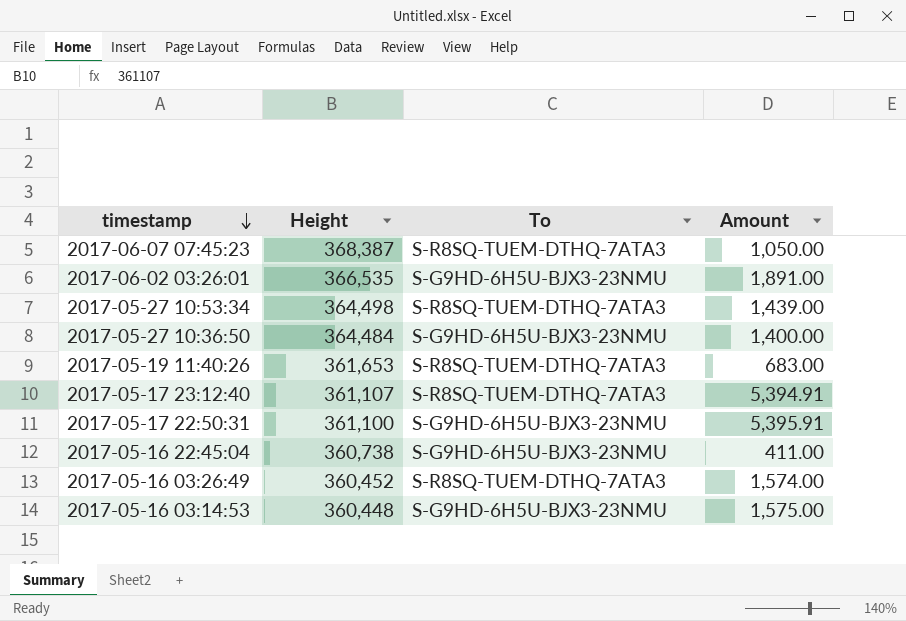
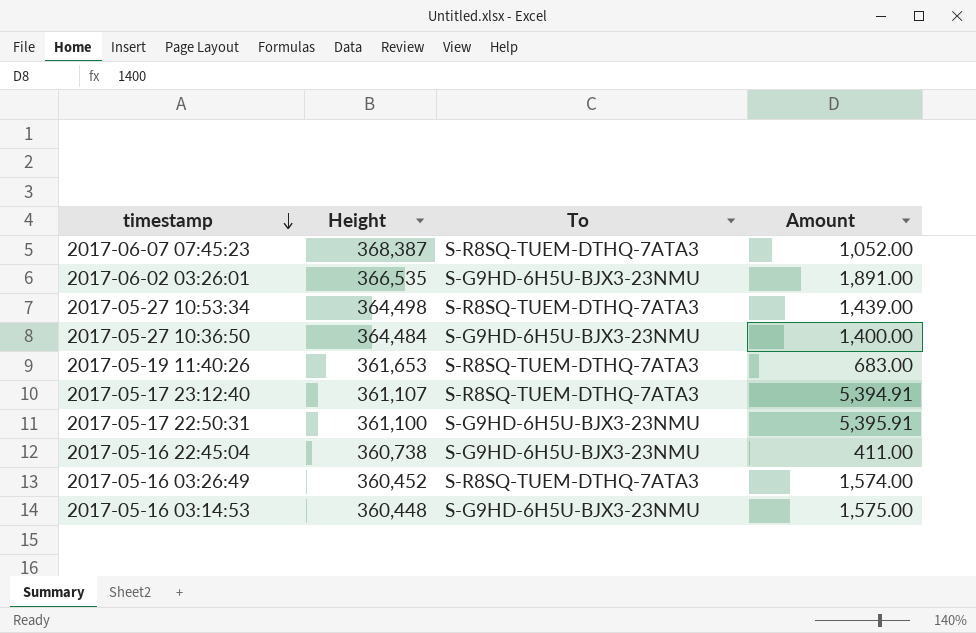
2017-06-07 07:45:23 | Amount: 1,050.00 -> 1,052.00

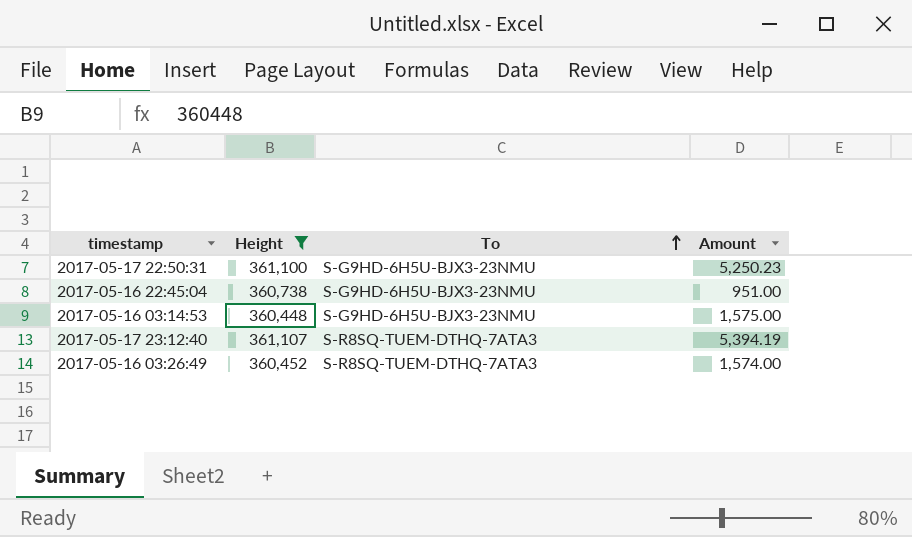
filter: none -> Height <= 361,107
row order: timestamp descending -> To ascending
2017-05-17 22:50:31 | Amount: 5,395.91 -> 5,250.23
2017-05-16 22:45:04 | Amount: 411.00 -> 951.00
2017-05-17 23:12:40 | Amount: 5,394.91 -> 5,394.19

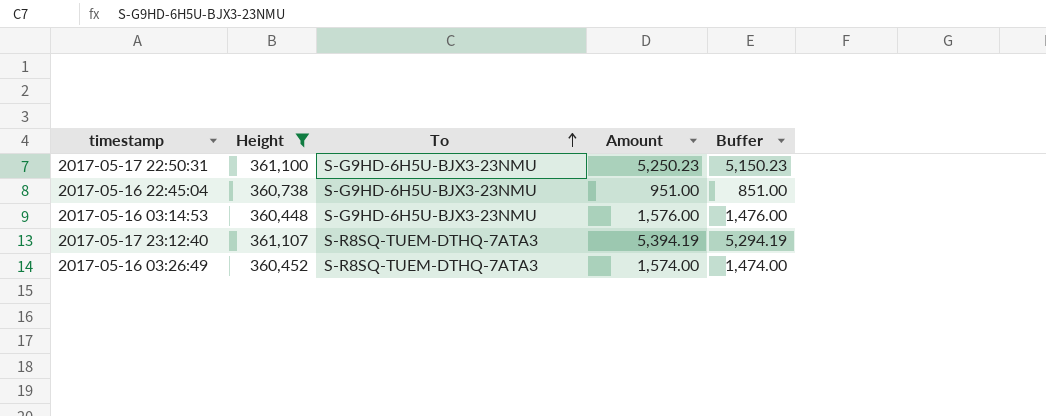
column Buffer | formula: none -> [Amount] - 100
2017-05-16 03:14:53 | Amount: 1,575.00 -> 1,576.00

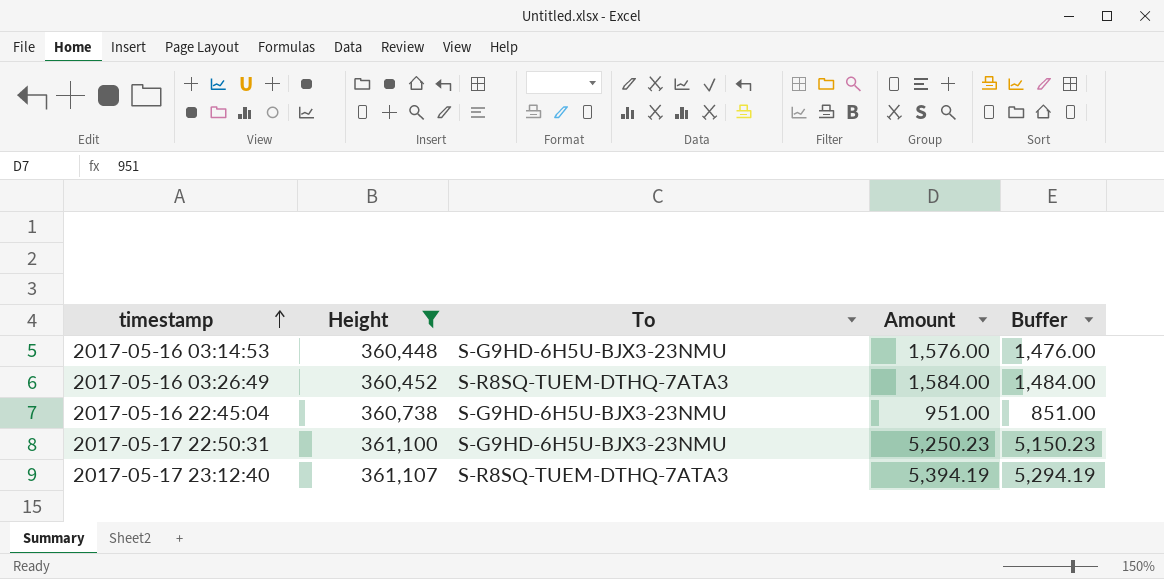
row order: To ascending -> timestamp ascending
2017-05-16 03:26:49 | Amount: 1,574.00 -> 1,584.00
2017-05-16 03:26:49 | Buffer: 1,474.00 -> 1,484.00

